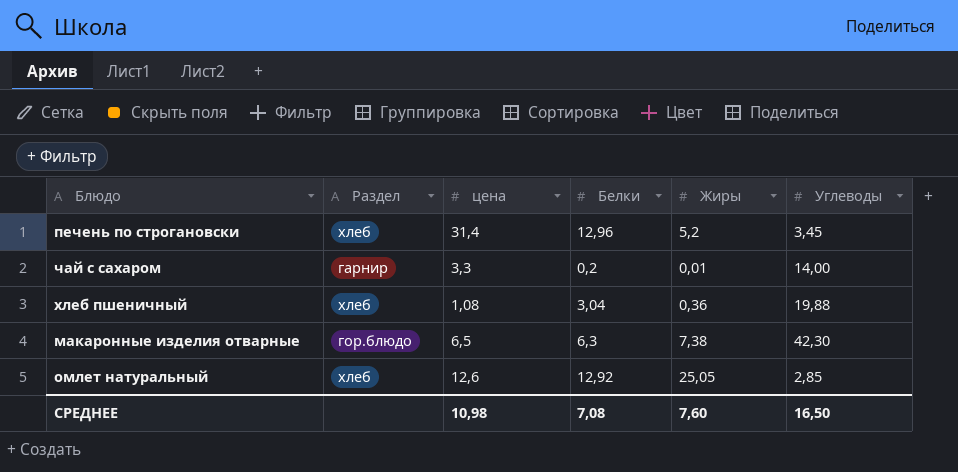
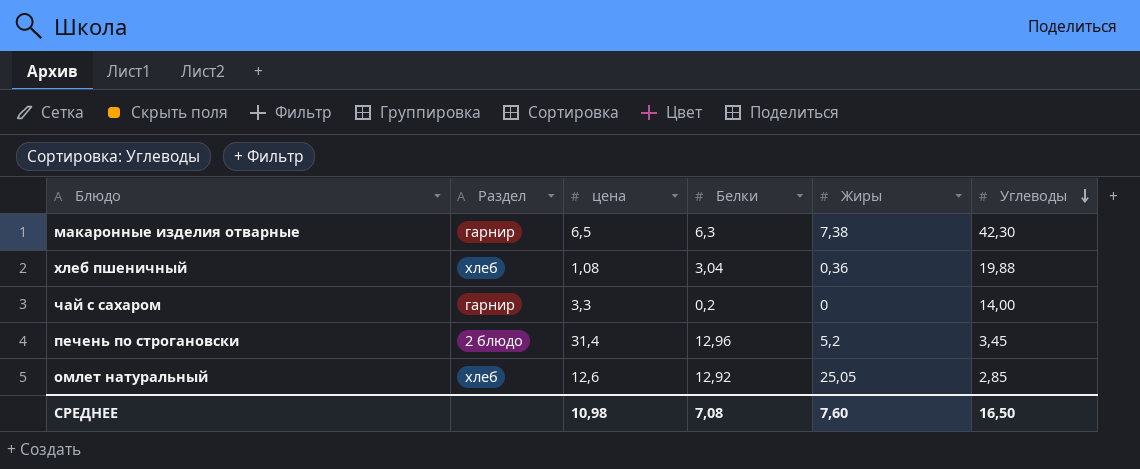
row order: none -> Углеводы descending
макаронные изделия отварные | Раздел: гор.блюдо -> гарнир
чай с сахаром | Жиры: 0,01 -> 0
печень по строгановски | Раздел: хлеб -> 2 блюдо

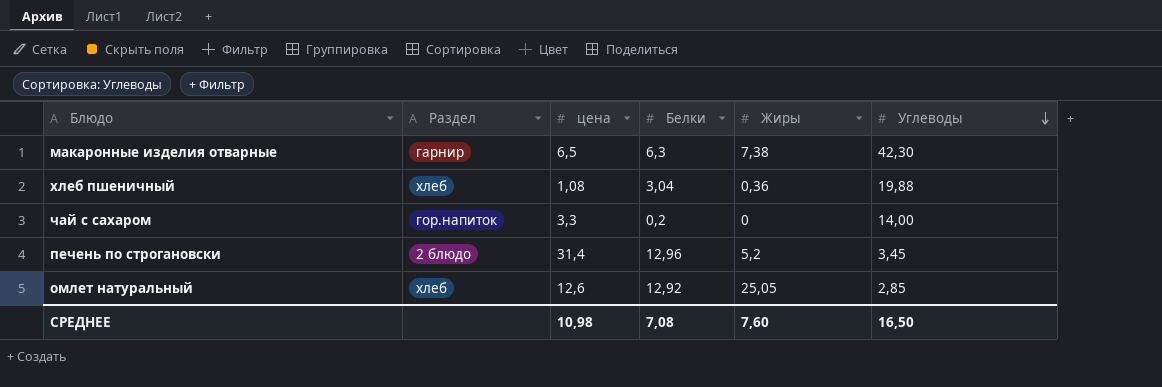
чай с сахаром | Раздел: гарнир -> гор.напиток

